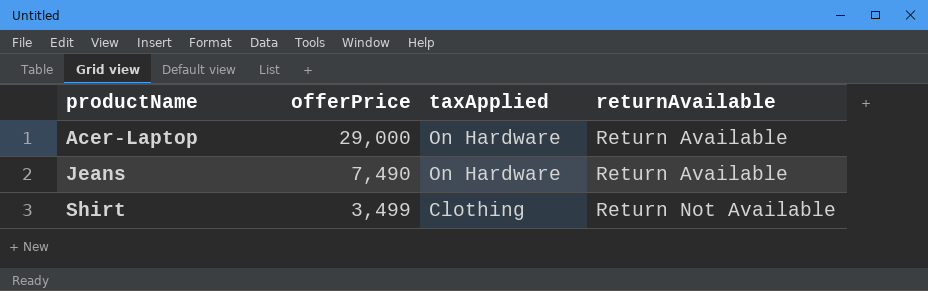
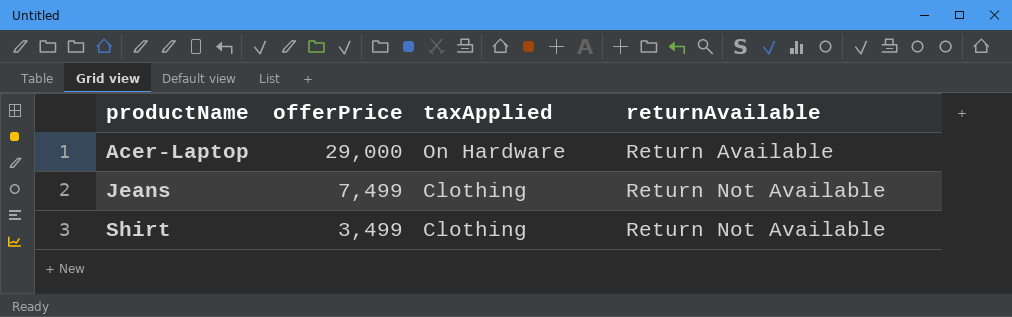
Jeans | offerPrice: 7,490 -> 7,499
Jeans | taxApplied: On Hardware -> Clothing
Jeans | returnAvailable: Return Available -> Return Not Available

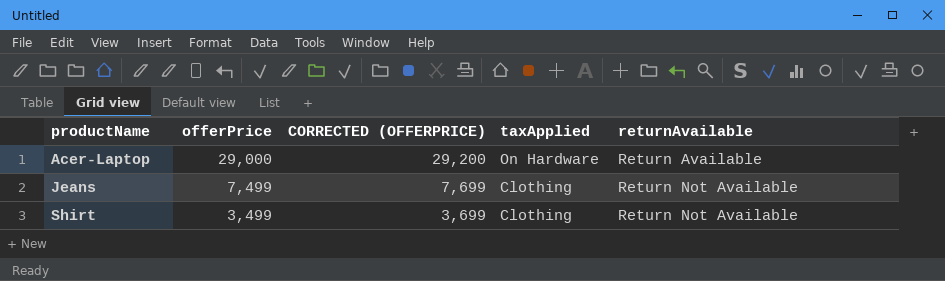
column CORRECTED (OFFERPRICE) | formula: none -> [offerPrice] + 200

